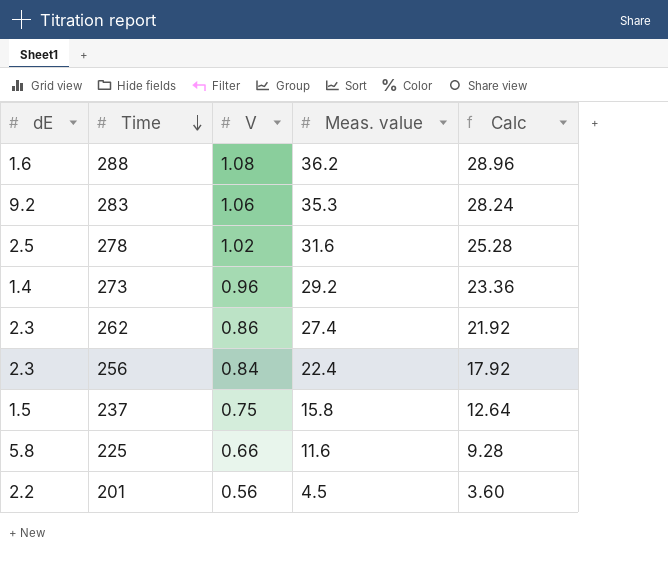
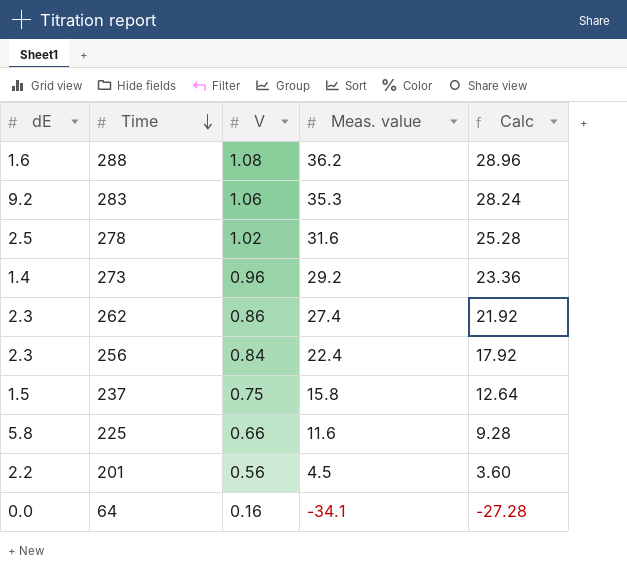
row 64: none -> 0.0 | 0.16 | -34.1 | -27.28

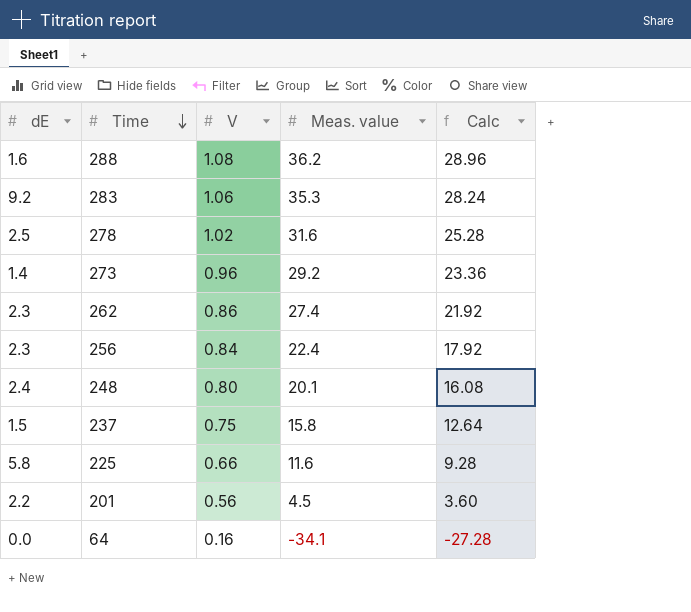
row 248: none -> 2.4 | 0.80 | 20.1 | 16.08

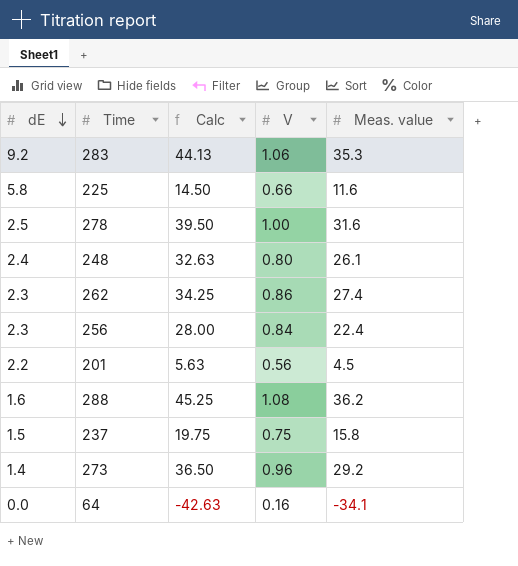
row order: Time descending -> dE descending
column Calc | formula: [Meas. value] * 0.8 -> [Meas. value] * 1.25
column Calc | position: 5 -> 3
278 | V: 1.02 -> 1.00
248 | Meas. value: 20.1 -> 26.1

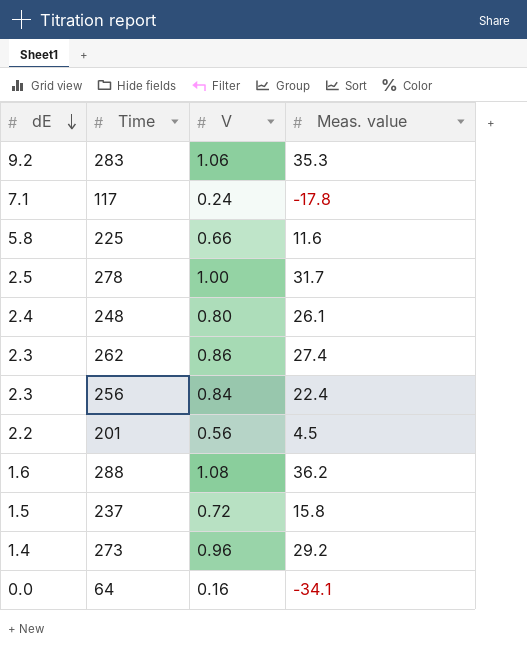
column Calc | formula: [Meas. value] * 1.25 -> none
row 117: none -> 7.1 | 0.24 | -17.8
278 | Meas. value: 31.6 -> 31.7
237 | V: 0.75 -> 0.72

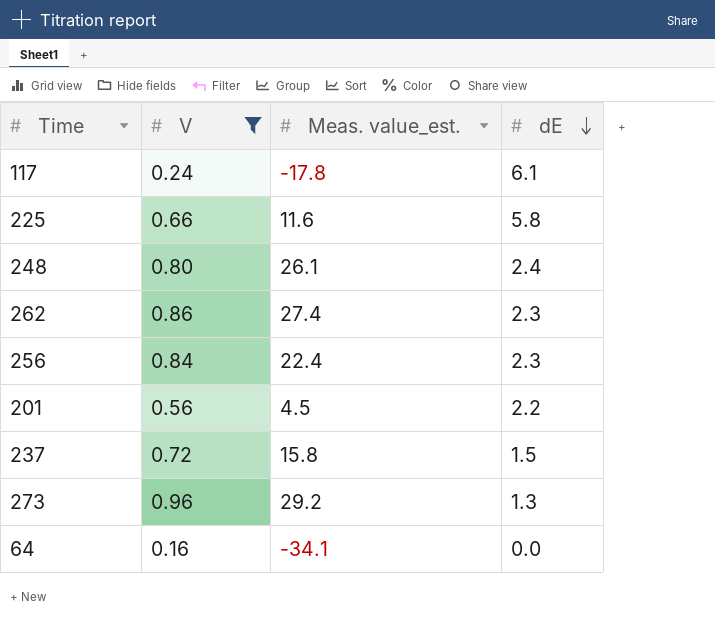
filter: none -> V <= 0.96
column name: Meas. value -> Meas. value_est.
column dE | position: 1 -> 4
117 | dE: 7.1 -> 6.1
273 | dE: 1.4 -> 1.3

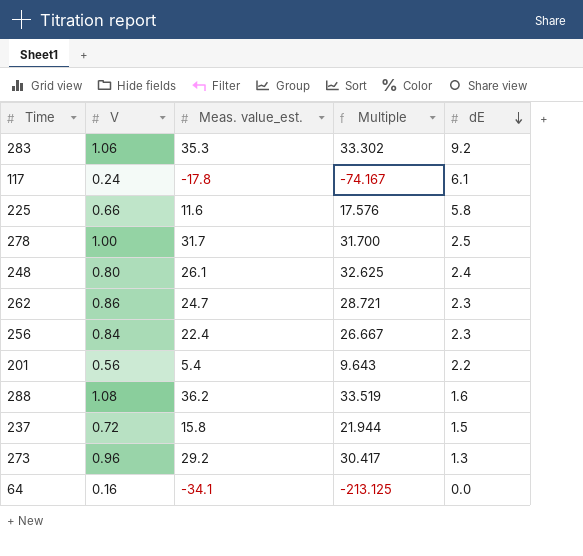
filter: V <= 0.96 -> none
column Multiple | formula: none -> [Meas. value_est.] / [V]
262 | Meas. value_est.: 27.4 -> 24.7
201 | Meas. value_est.: 4.5 -> 5.4

